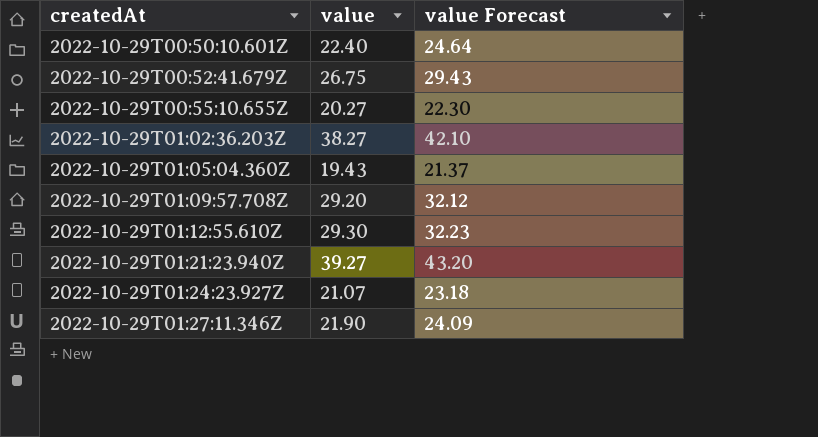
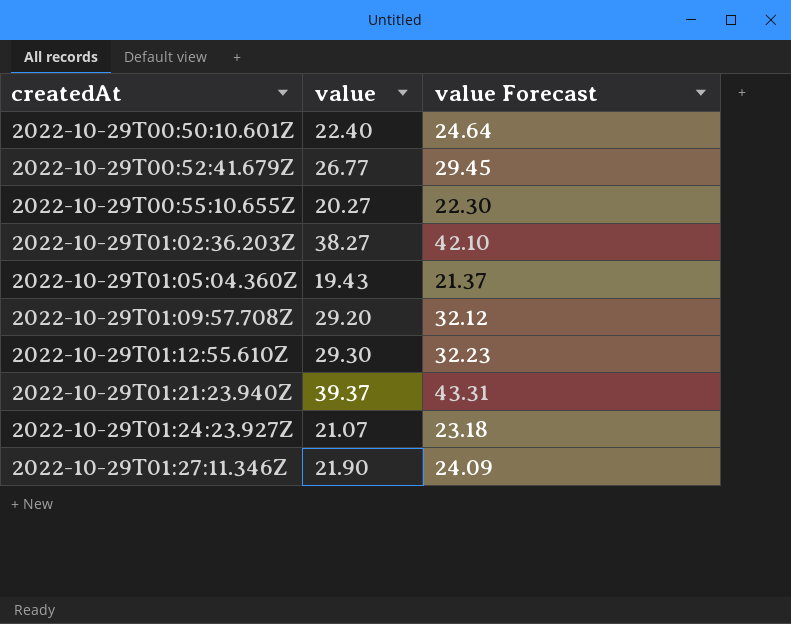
2022-10-29T00:52:41.679Z | value: 26.75 -> 26.77
2022-10-29T00:52:41.679Z | value Forecast: 29.43 -> 29.45
2022-10-29T01:21:23.940Z | value: 39.27 -> 39.37
2022-10-29T01:21:23.940Z | value Forecast: 43.20 -> 43.31

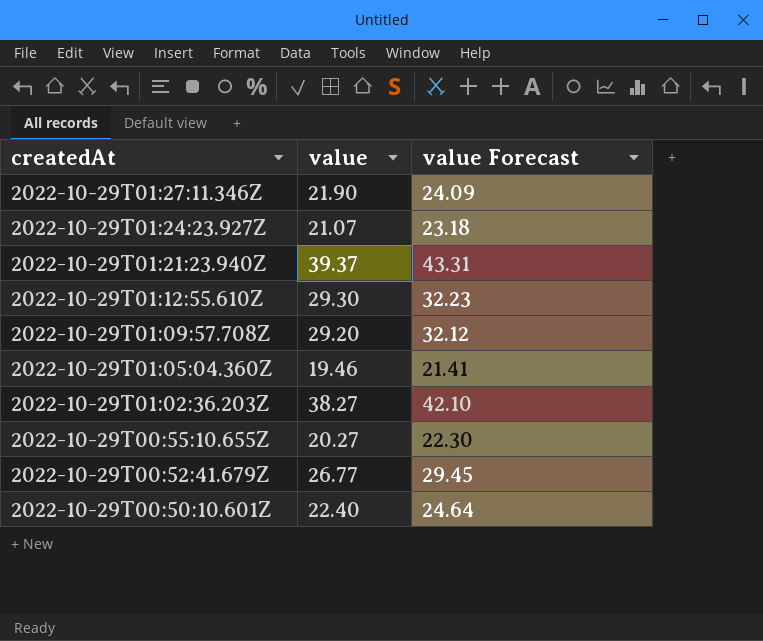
row order: createdAt ascending -> createdAt descending
2022-10-29T01:05:04.360Z | value: 19.43 -> 19.46
2022-10-29T01:05:04.360Z | value Forecast: 21.37 -> 21.41

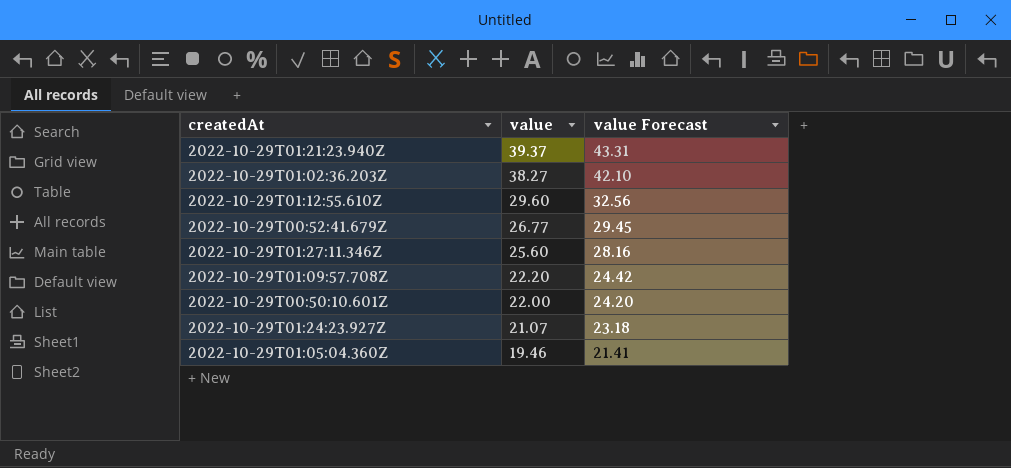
row order: createdAt descending -> value descending
row 2022-10-29T00:55:10.655Z: 20.27 | 22.30 -> none
2022-10-29T01:12:55.610Z | value: 29.30 -> 29.60
2022-10-29T01:12:55.610Z | value Forecast: 32.23 -> 32.56
2022-10-29T01:27:11.346Z | value: 21.90 -> 25.60
2022-10-29T01:27:11.346Z | value Forecast: 24.09 -> 28.16
2022-10-29T01:09:57.708Z | value: 29.20 -> 22.20
2022-10-29T01:09:57.708Z | value Forecast: 32.12 -> 24.42
2022-10-29T00:50:10.601Z | value: 22.40 -> 22.00
2022-10-29T00:50:10.601Z | value Forecast: 24.64 -> 24.20

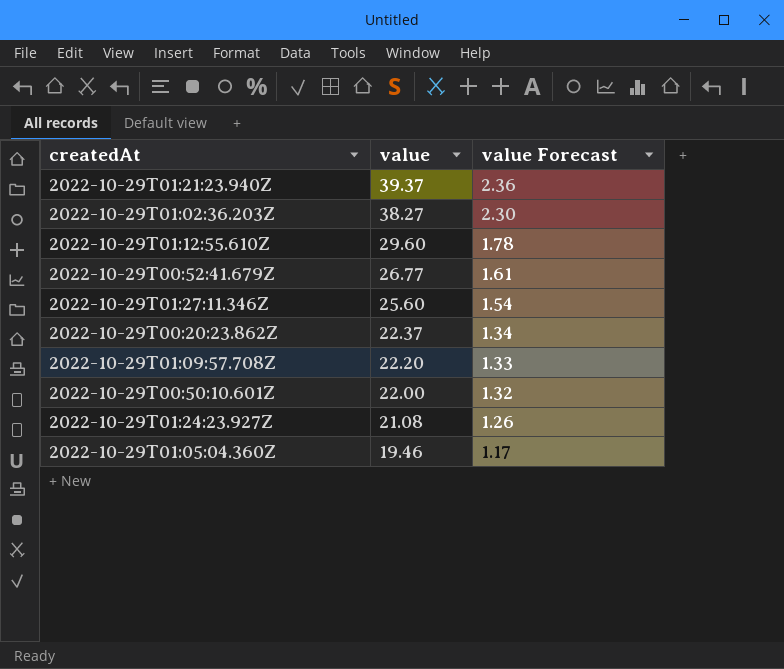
column value Forecast | formula: [value] * 1.1 -> [value] * 0.06
row 2022-10-29T00:20:23.862Z: none -> 22.37 | 1.34
2022-10-29T01:24:23.927Z | value: 21.07 -> 21.08

